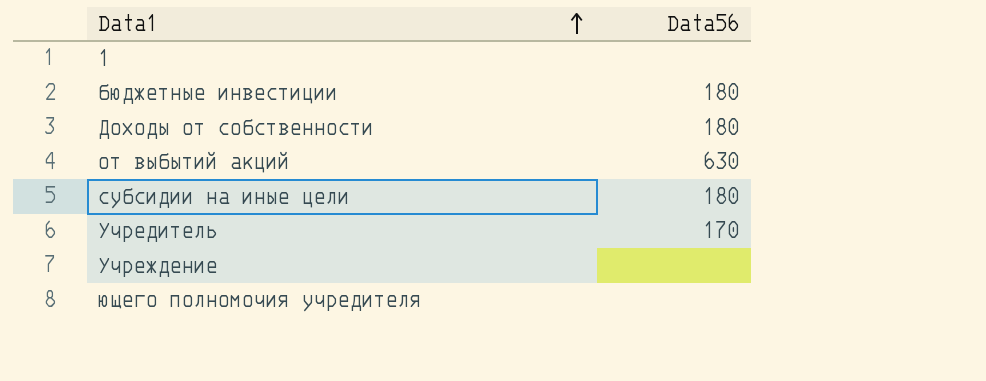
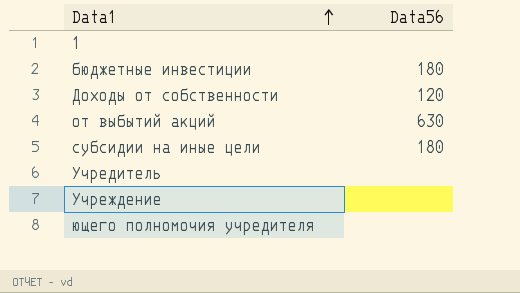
Доходы от собственности | Data56: 180 -> 120
Учредитель | Data56: 170 -> none

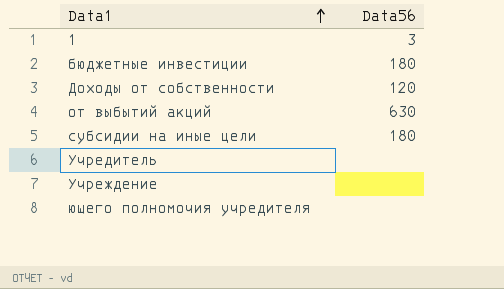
1 | Data56: none -> 3

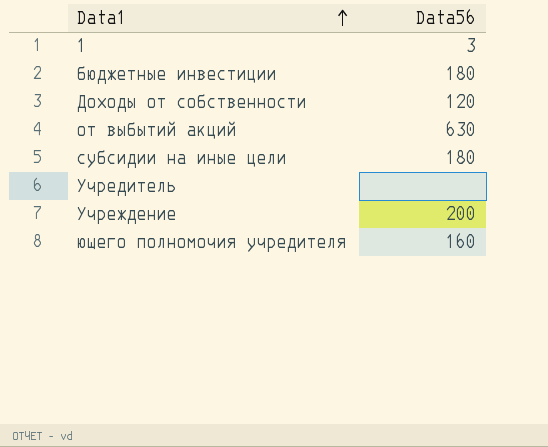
Учреждение | Data56: none -> 200
ющего полномочия учредителя | Data56: none -> 160

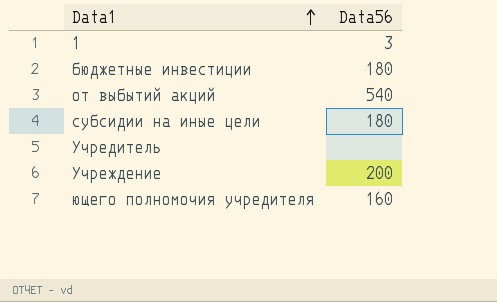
row Доходы от собственности: 120 -> none
от выбытий акций | Data56: 630 -> 540

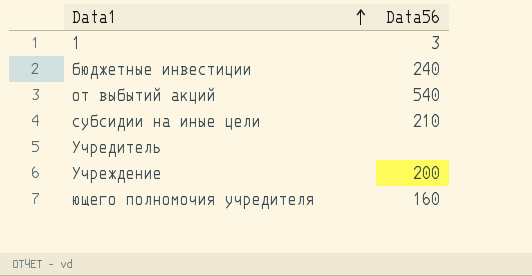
бюджетные инвестиции | Data56: 180 -> 240
субсидии на иные цели | Data56: 180 -> 210

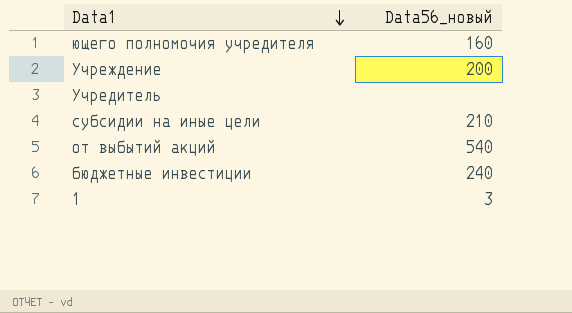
row order: Data1 ascending -> Data1 descending
column name: Data56 -> Data56_новый

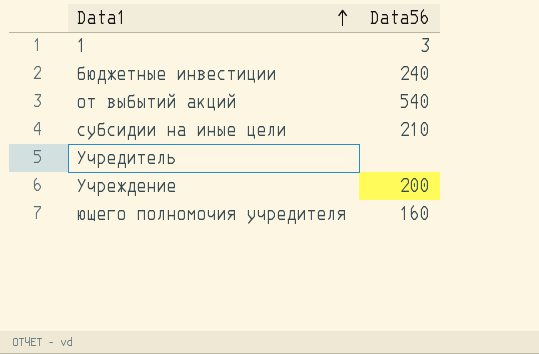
row order: Data1 descending -> Data1 ascending
column name: Data56_новый -> Data56

